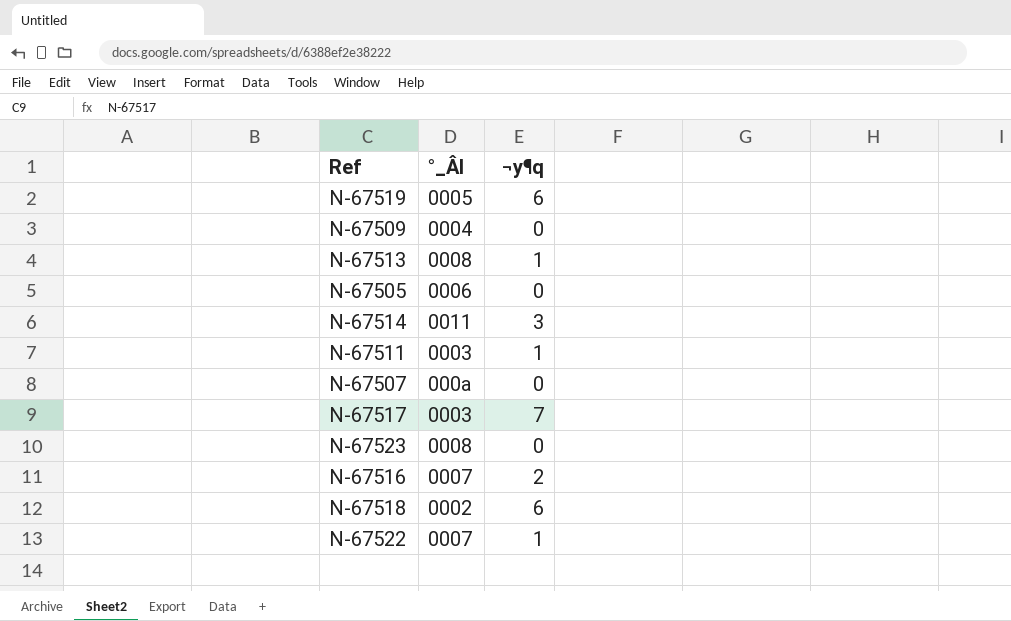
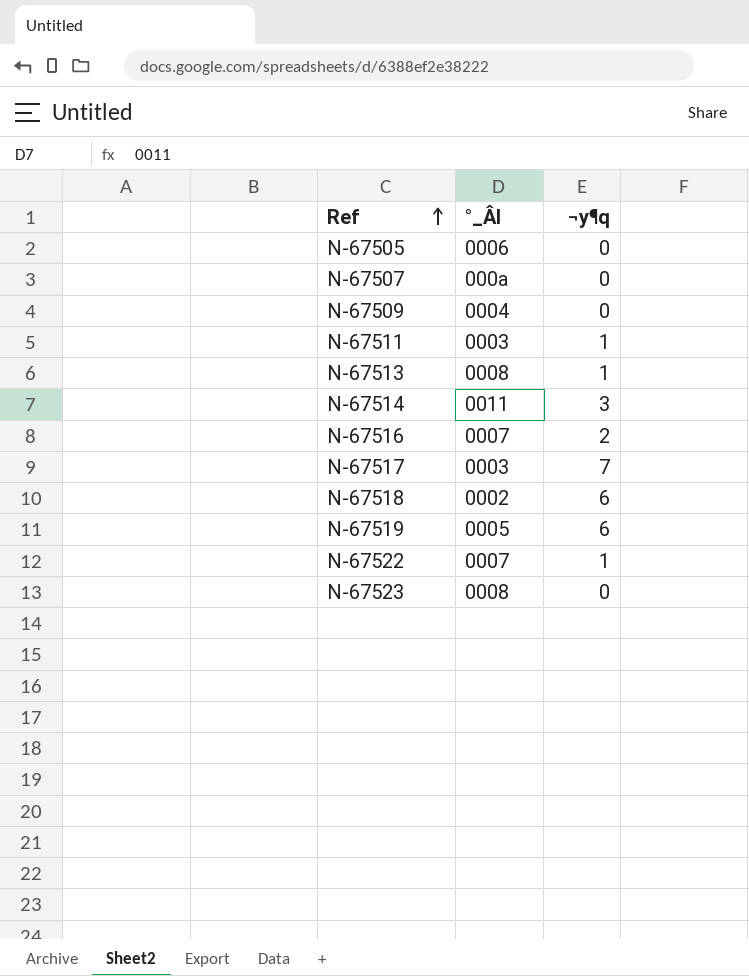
row order: none -> Ref ascending

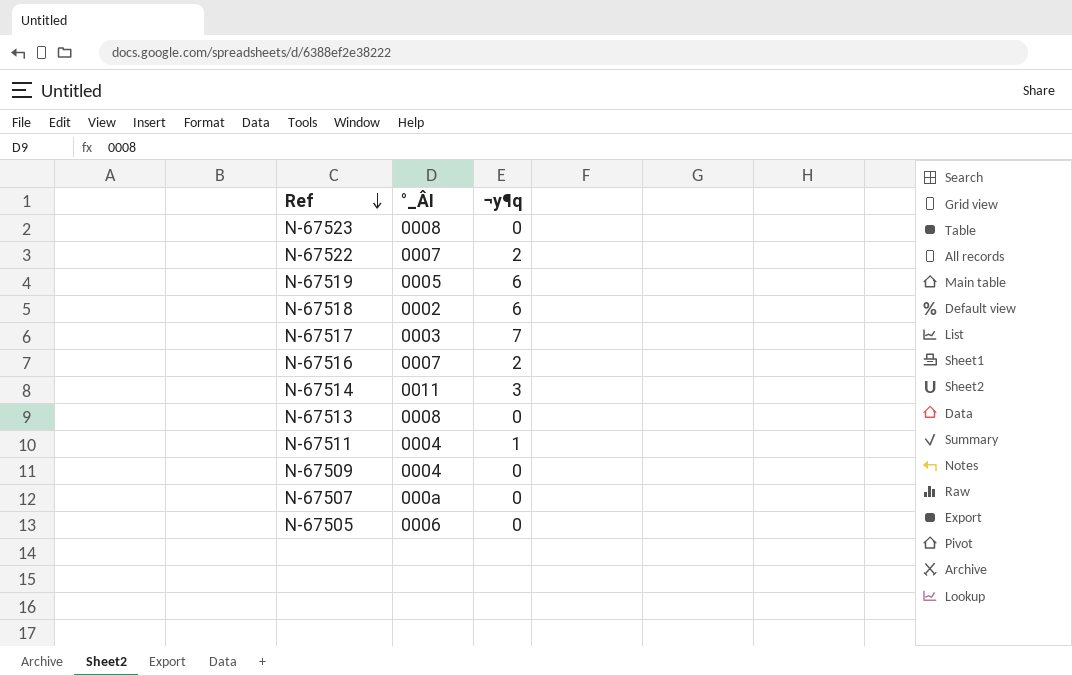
row order: Ref ascending -> Ref descending
N-67522 | ¬y¶q: 1 -> 2
N-67513 | ¬y¶q: 1 -> 0
N-67511 | °_ÂI: 0003 -> 0004

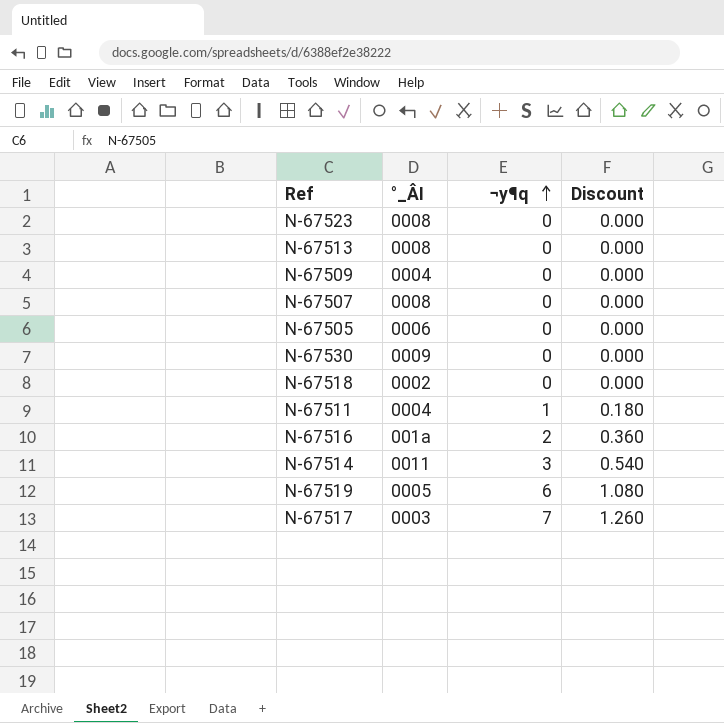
row order: Ref descending -> ¬y¶q ascending
column Discount | formula: none -> [¬y¶q] * 0.18
row N-67522: 0007 | 2 -> none
N-67507 | °_ÂI: 000a -> 0008
row N-67530: none -> 0009 | 0 | 0.000
N-67518 | ¬y¶q: 6 -> 0
N-67516 | °_ÂI: 0007 -> 001a

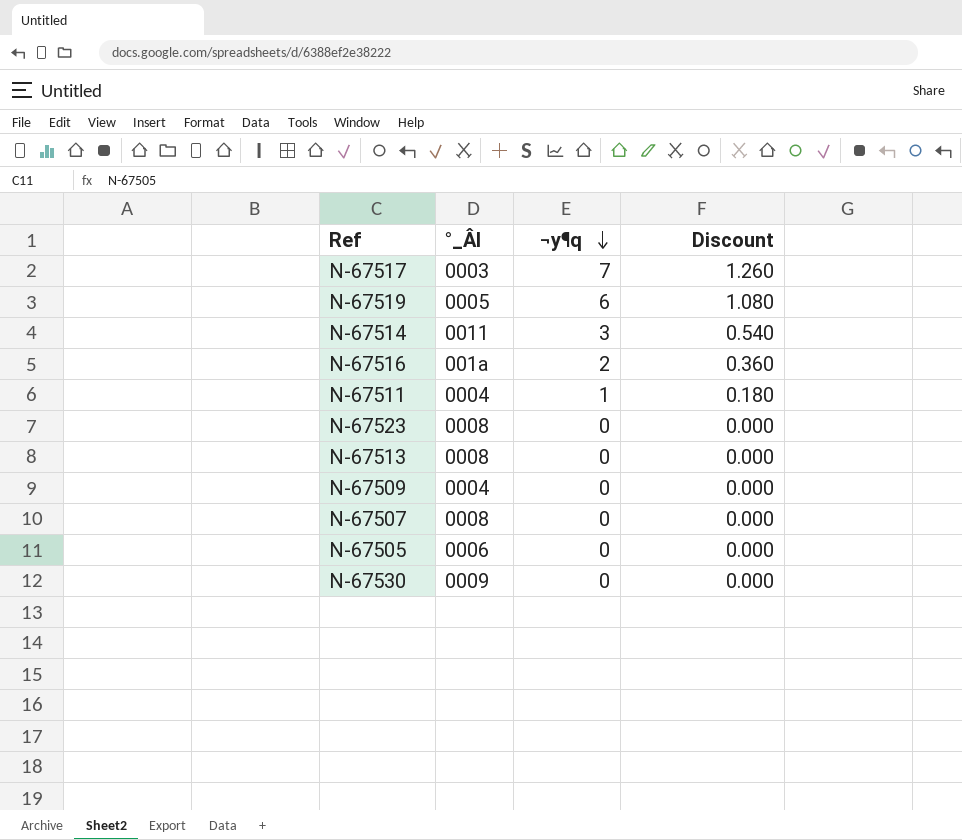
row order: ¬y¶q ascending -> ¬y¶q descending
row N-67518: 0002 | 0 | 0.000 -> none

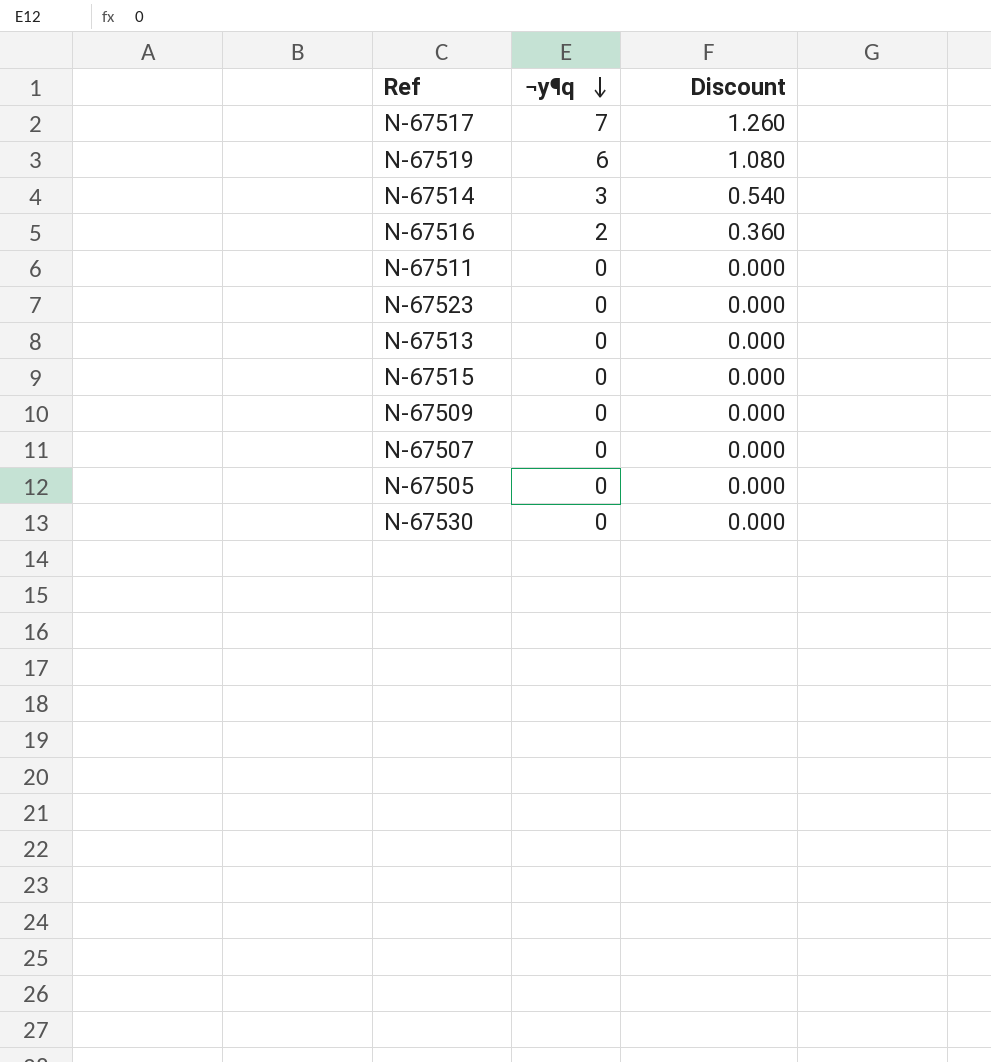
column °_ÂI | position: 2 -> none
N-67511 | ¬y¶q: 1 -> 0
N-67511 | Discount: 0.180 -> 0.000
row N-67515: none -> 0 | 0.000

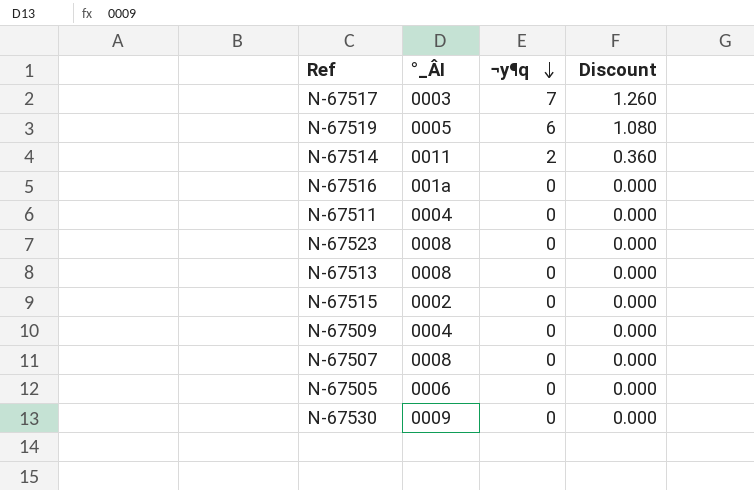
column °_ÂI | position: none -> 2
N-67514 | ¬y¶q: 3 -> 2
N-67514 | Discount: 0.540 -> 0.360
N-67516 | ¬y¶q: 2 -> 0
N-67516 | Discount: 0.360 -> 0.000

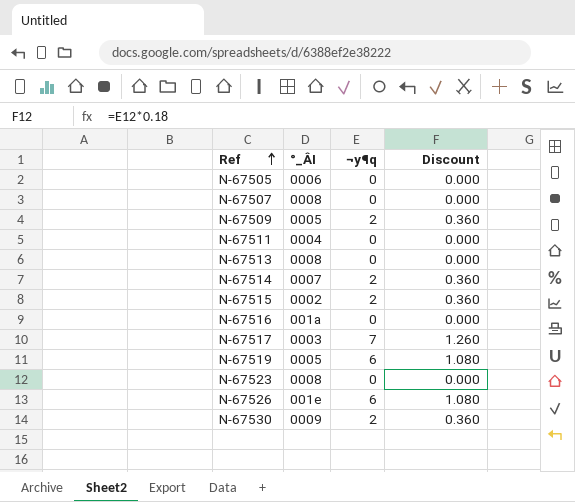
row order: ¬y¶q descending -> Ref ascending
N-67509 | °_ÂI: 0004 -> 0005
N-67509 | ¬y¶q: 0 -> 2
N-67509 | Discount: 0.000 -> 0.360
N-67514 | °_ÂI: 0011 -> 0007
N-67515 | ¬y¶q: 0 -> 2
N-67515 | Discount: 0.000 -> 0.360
row N-67526: none -> 001e | 6 | 1.080
N-67530 | ¬y¶q: 0 -> 2
N-67530 | Discount: 0.000 -> 0.360

